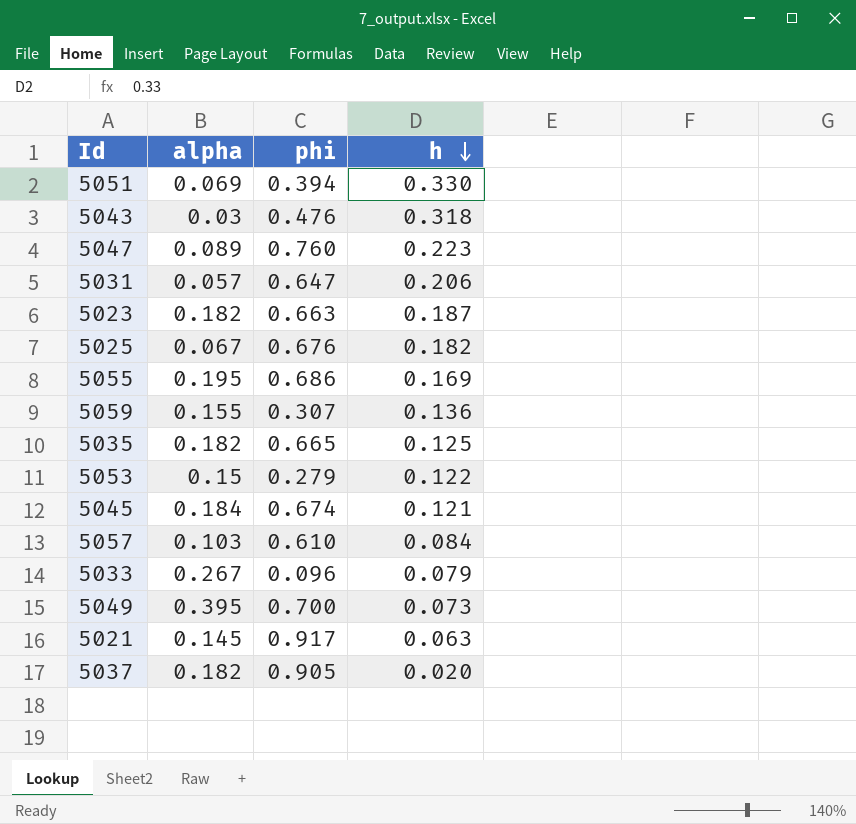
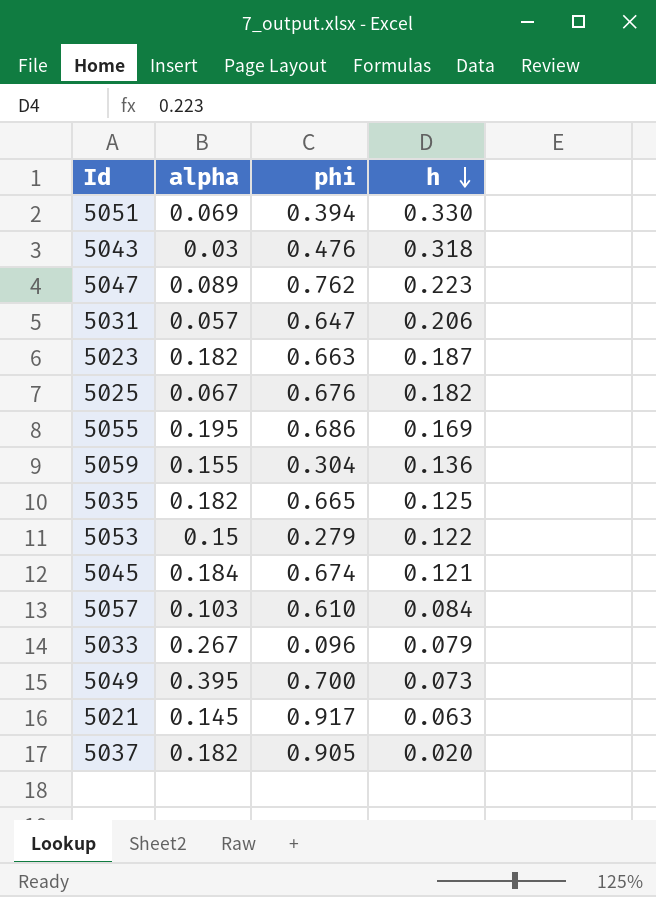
5047 | phi: 0.760 -> 0.762
5059 | phi: 0.307 -> 0.304

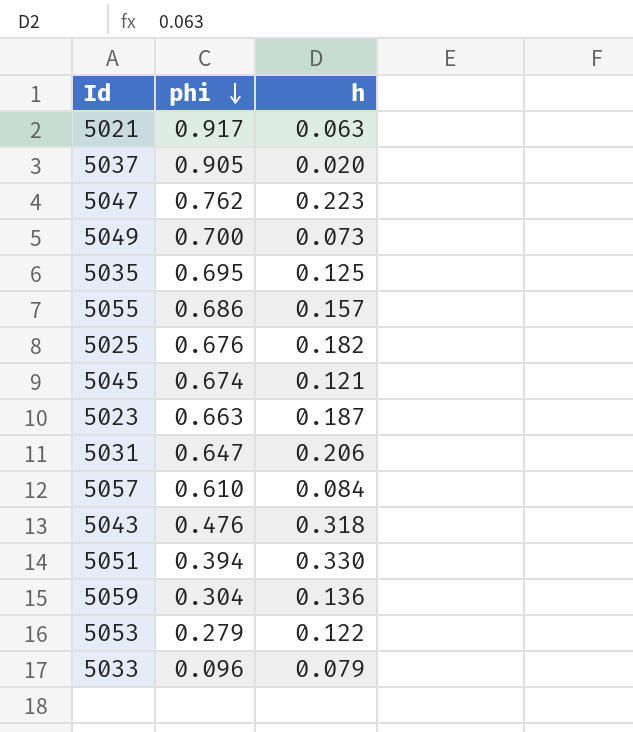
row order: h descending -> phi descending
column alpha | position: 2 -> none
5035 | phi: 0.665 -> 0.695
5055 | h: 0.169 -> 0.157

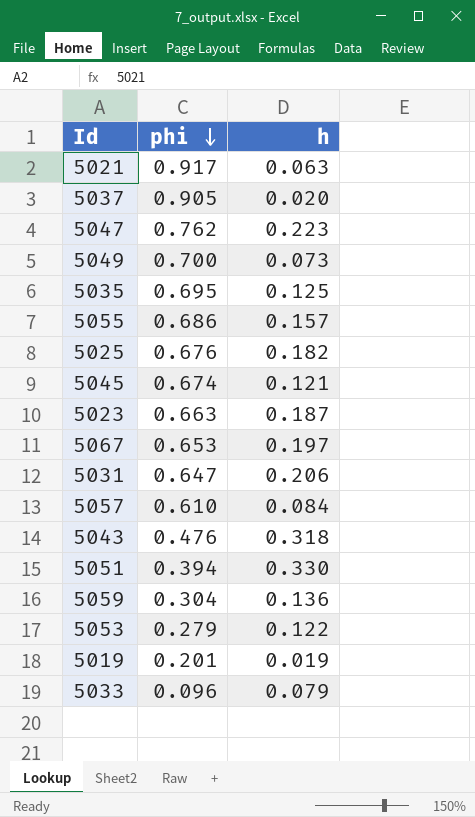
row 5067: none -> 0.653 | 0.197
row 5019: none -> 0.201 | 0.019

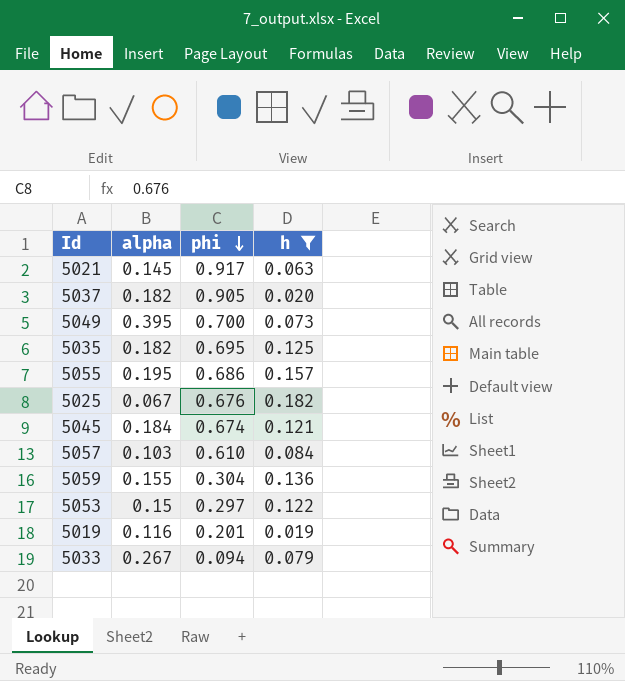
filter: none -> h <= 0.182
column alpha | position: none -> 2
5053 | phi: 0.279 -> 0.297
5033 | phi: 0.096 -> 0.094

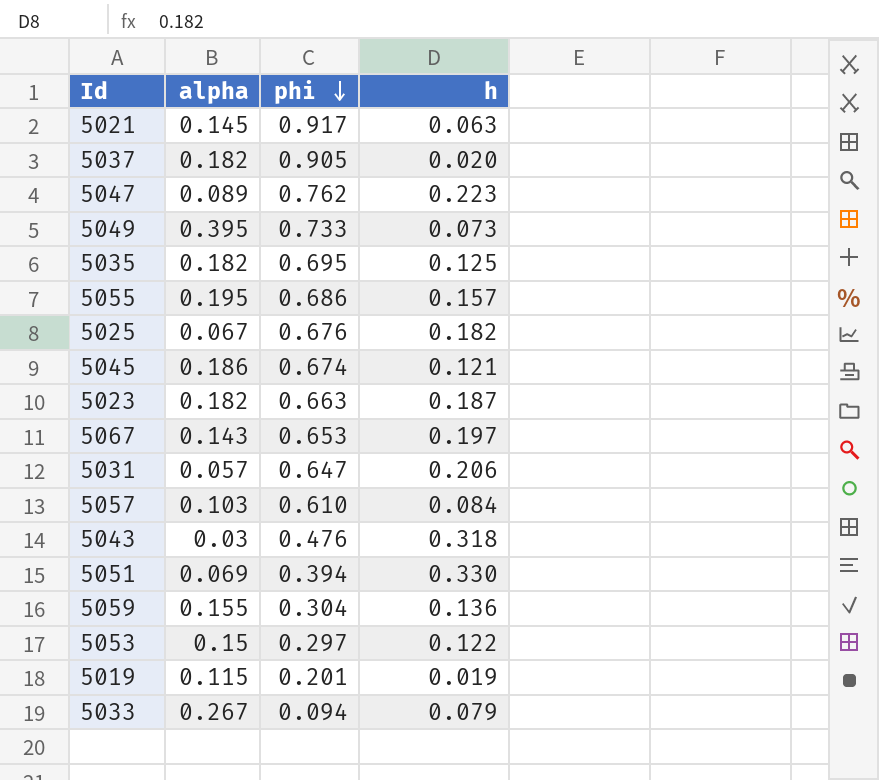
filter: h <= 0.182 -> none
5049 | phi: 0.700 -> 0.733
5045 | alpha: 0.184 -> 0.186
5019 | alpha: 0.116 -> 0.115

